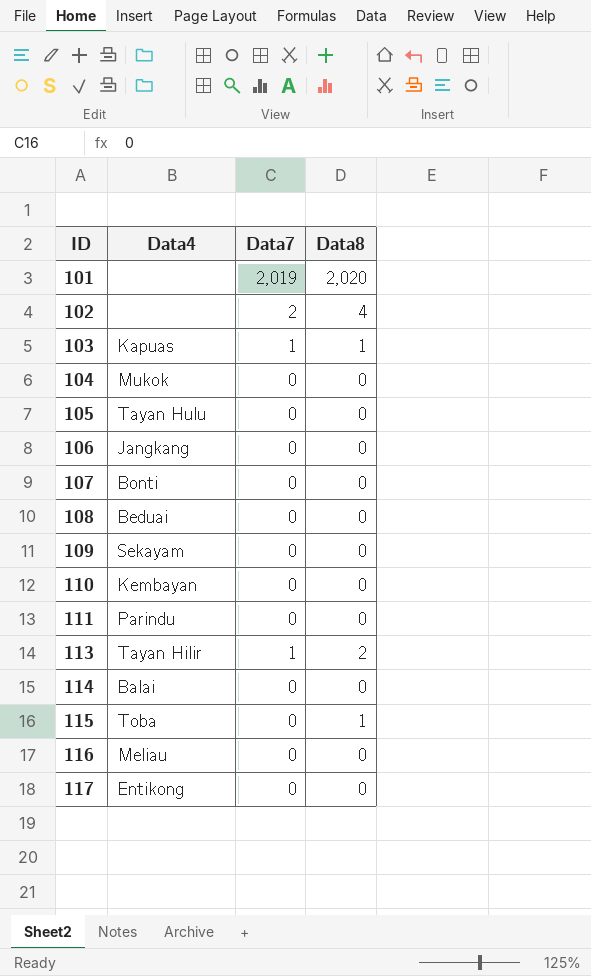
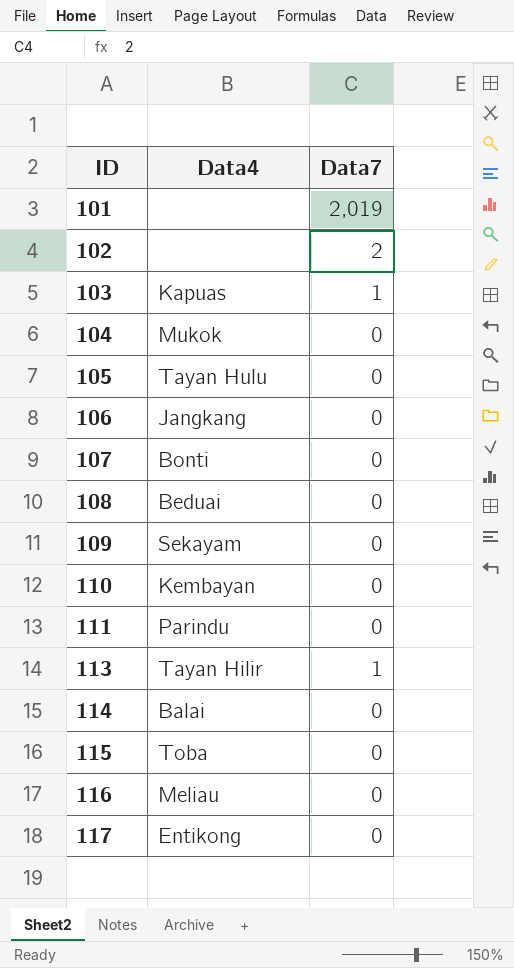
column Data8 | position: 4 -> none

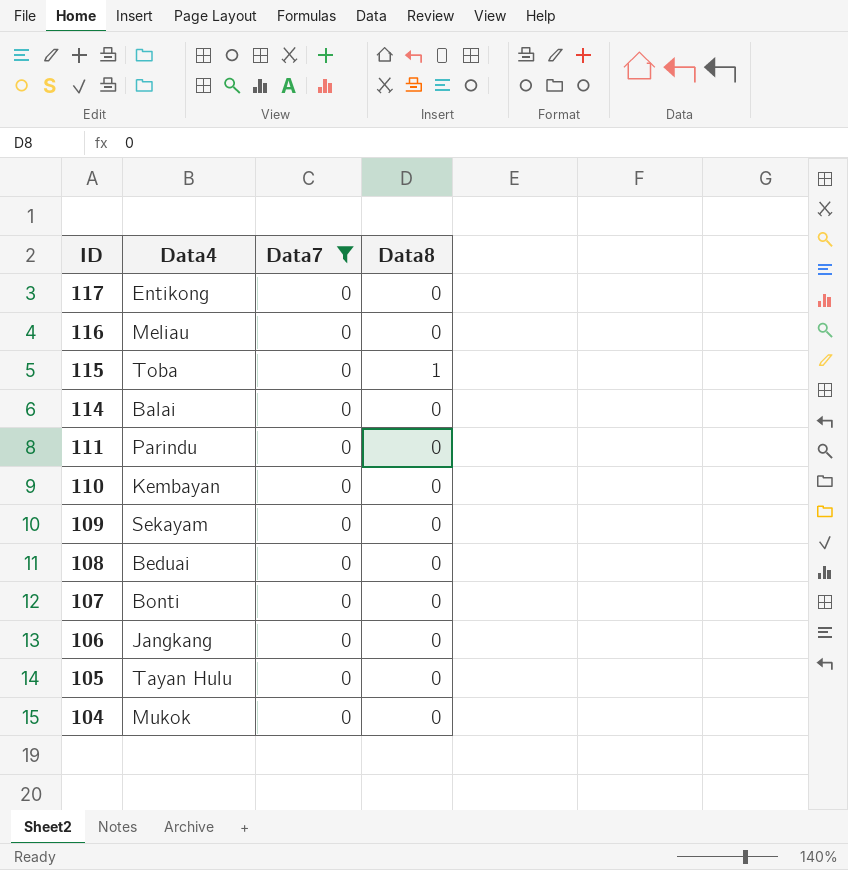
filter: none -> Data7 = 0
row order: ID ascending -> ID descending
column Data8 | position: none -> 4

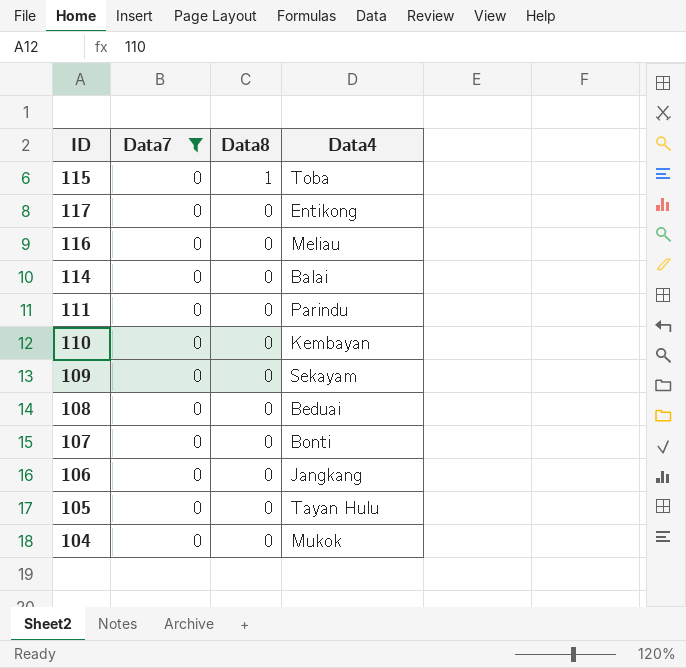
row order: ID descending -> Data8 descending
column Data4 | position: 2 -> 4

